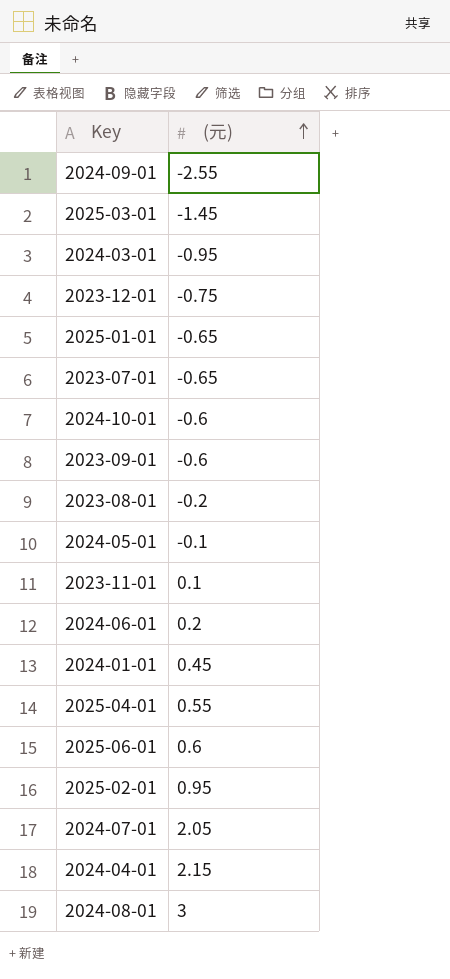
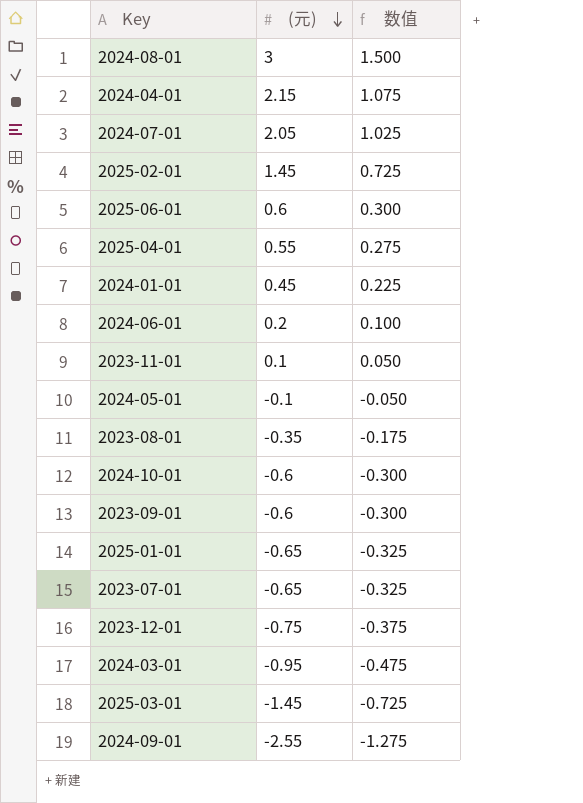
row order: (元) ascending -> (元) descending
column 数值 | formula: none -> [(元)] * 0.5
2025-02-01 | (元): 0.95 -> 1.45
2023-08-01 | (元): -0.2 -> -0.35

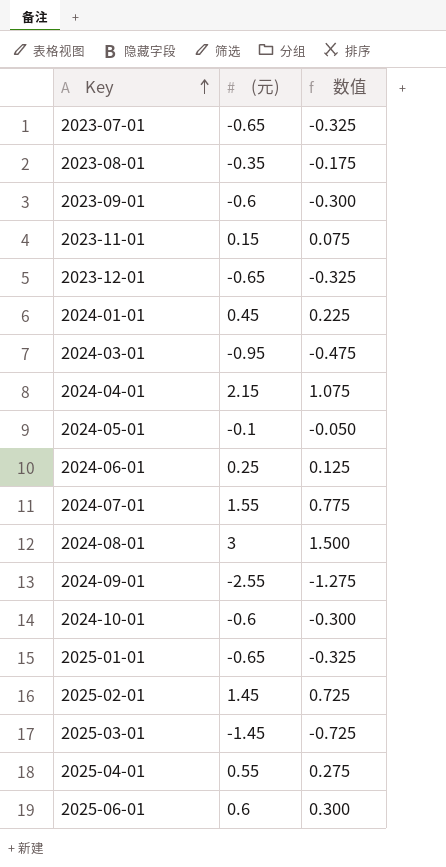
row order: (元) descending -> Key ascending
2023-11-01 | (元): 0.1 -> 0.15
2023-11-01 | 数值: 0.050 -> 0.075
2023-12-01 | (元): -0.75 -> -0.65
2023-12-01 | 数值: -0.375 -> -0.325
2024-06-01 | (元): 0.2 -> 0.25
2024-06-01 | 数值: 0.100 -> 0.125
2024-07-01 | (元): 2.05 -> 1.55
2024-07-01 | 数值: 1.025 -> 0.775

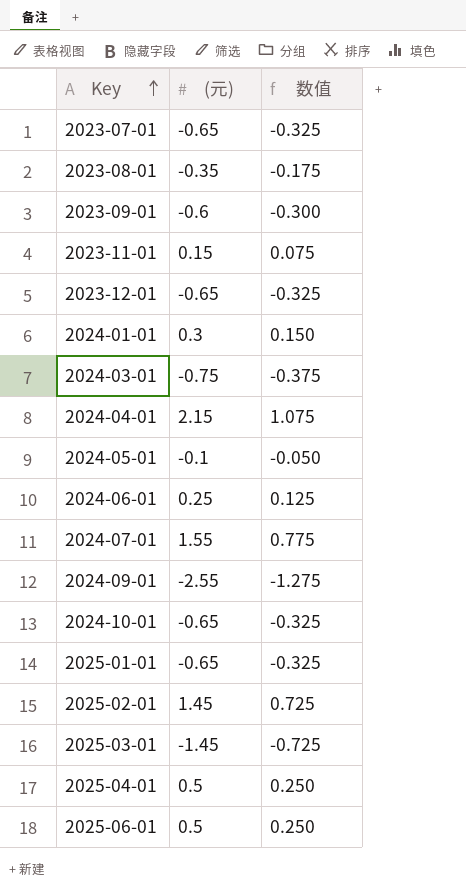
row 2024-08-01: 3 | 1.500 -> none
2024-01-01 | (元): 0.45 -> 0.3
2024-01-01 | 数值: 0.225 -> 0.150
2024-03-01 | (元): -0.95 -> -0.75
2024-03-01 | 数值: -0.475 -> -0.375
2024-10-01 | (元): -0.6 -> -0.65
2024-10-01 | 数值: -0.300 -> -0.325
2025-04-01 | (元): 0.55 -> 0.5
2025-04-01 | 数值: 0.275 -> 0.250
2025-06-01 | (元): 0.6 -> 0.5
2025-06-01 | 数值: 0.300 -> 0.250

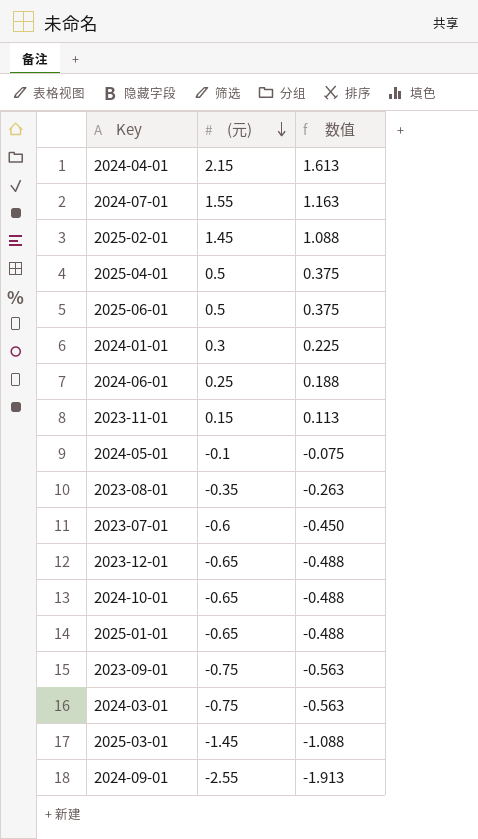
row order: Key ascending -> (元) descending
column 数值 | formula: [(元)] * 0.5 -> [(元)] * 0.75
2023-07-01 | (元): -0.65 -> -0.6
2023-09-01 | (元): -0.6 -> -0.75

